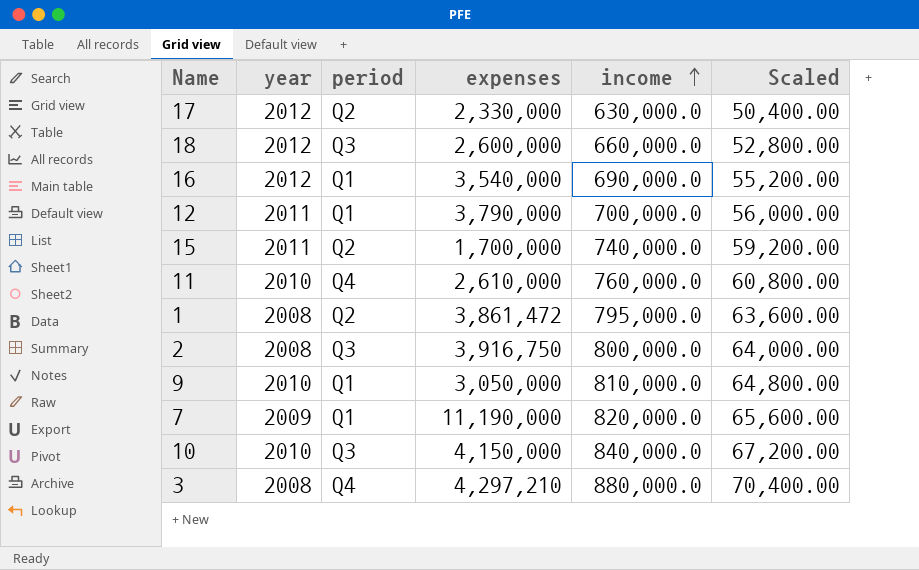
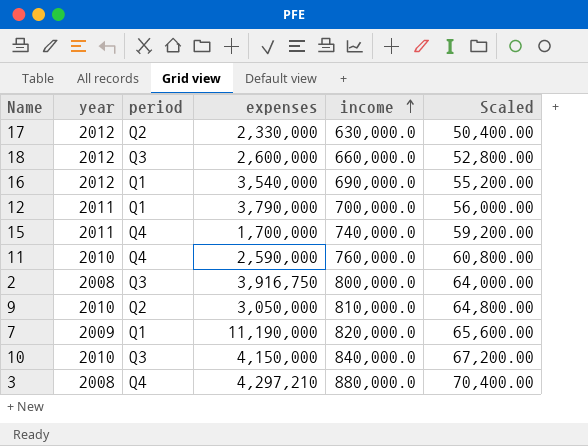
row 1: 2008 | Q2 | 3,861,472 | 795,000.0 | 63,600.00 -> none
15 | period: Q2 -> Q4
11 | expenses: 2,610,000 -> 2,590,000
9 | period: Q1 -> Q2

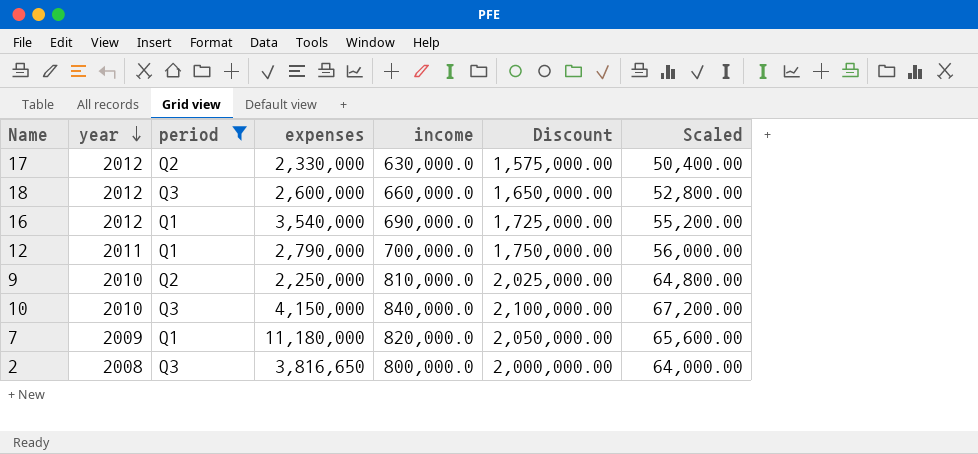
filter: none -> period != Q4
row order: income ascending -> year descending
column Discount | formula: none -> [income] * 2.5
12 | expenses: 3,790,000 -> 2,790,000
9 | expenses: 3,050,000 -> 2,250,000
7 | expenses: 11,190,000 -> 11,180,000
2 | expenses: 3,916,750 -> 3,816,650

